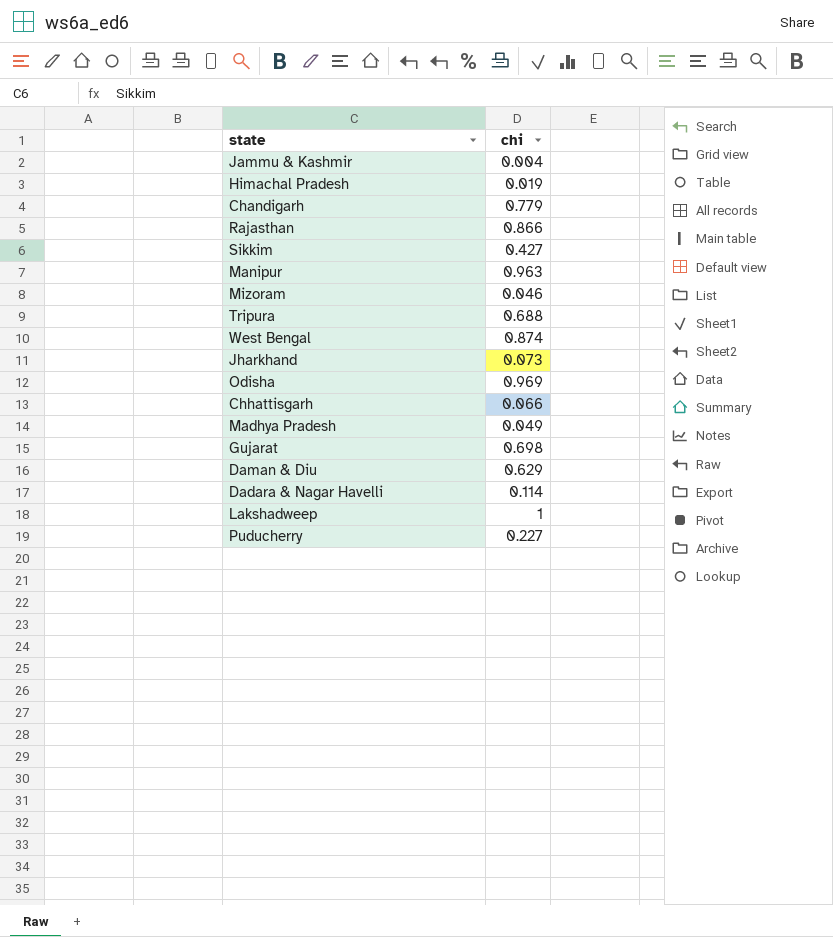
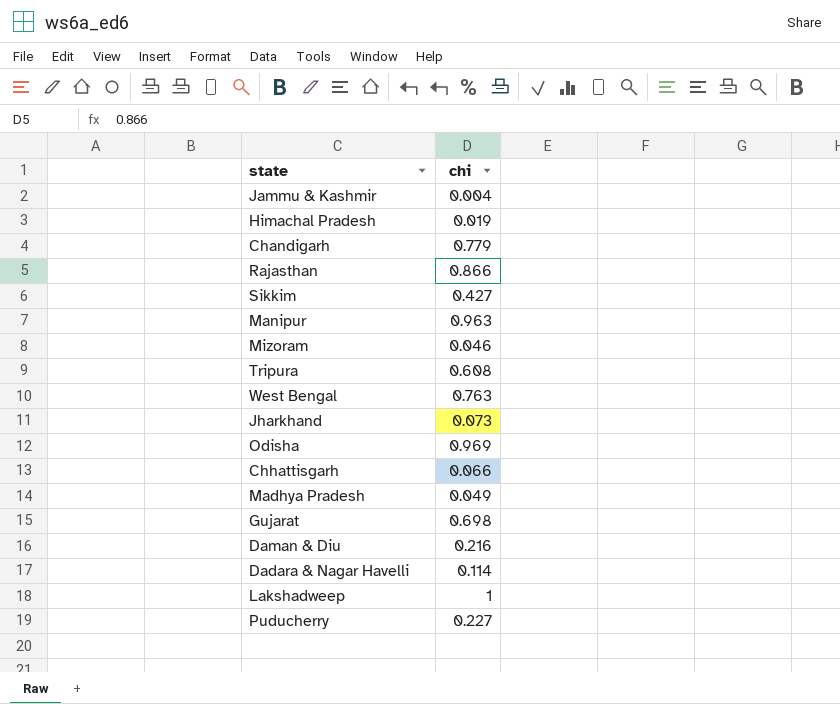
Tripura | chi: 0.688 -> 0.608
West Bengal | chi: 0.874 -> 0.763
Daman & Diu | chi: 0.629 -> 0.216

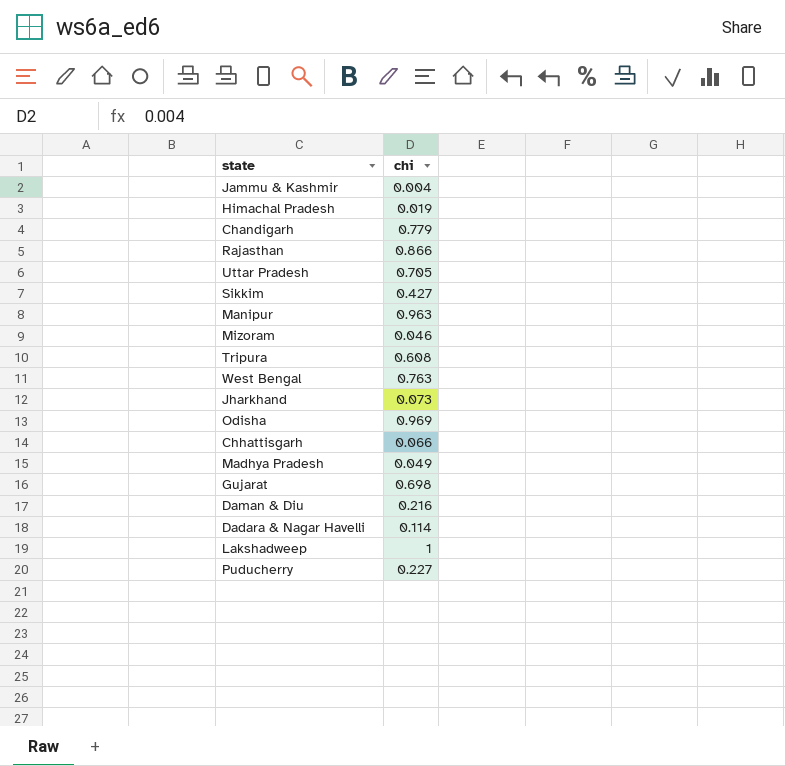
row Uttar Pradesh: none -> 0.705

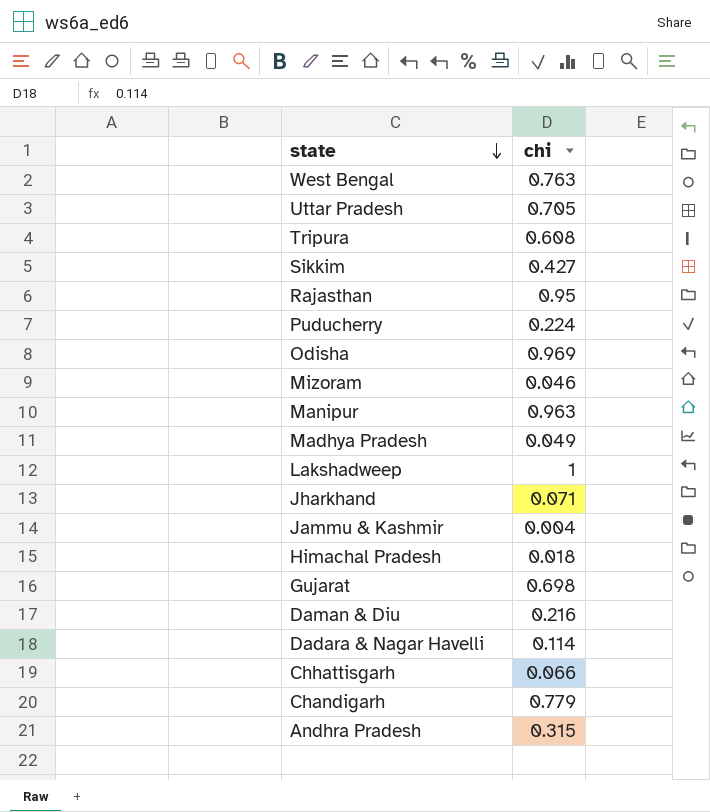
row order: none -> state descending
Rajasthan | chi: 0.866 -> 0.95
Puducherry | chi: 0.227 -> 0.224
Jharkhand | chi: 0.073 -> 0.071
Himachal Pradesh | chi: 0.019 -> 0.018
row Andhra Pradesh: none -> 0.315

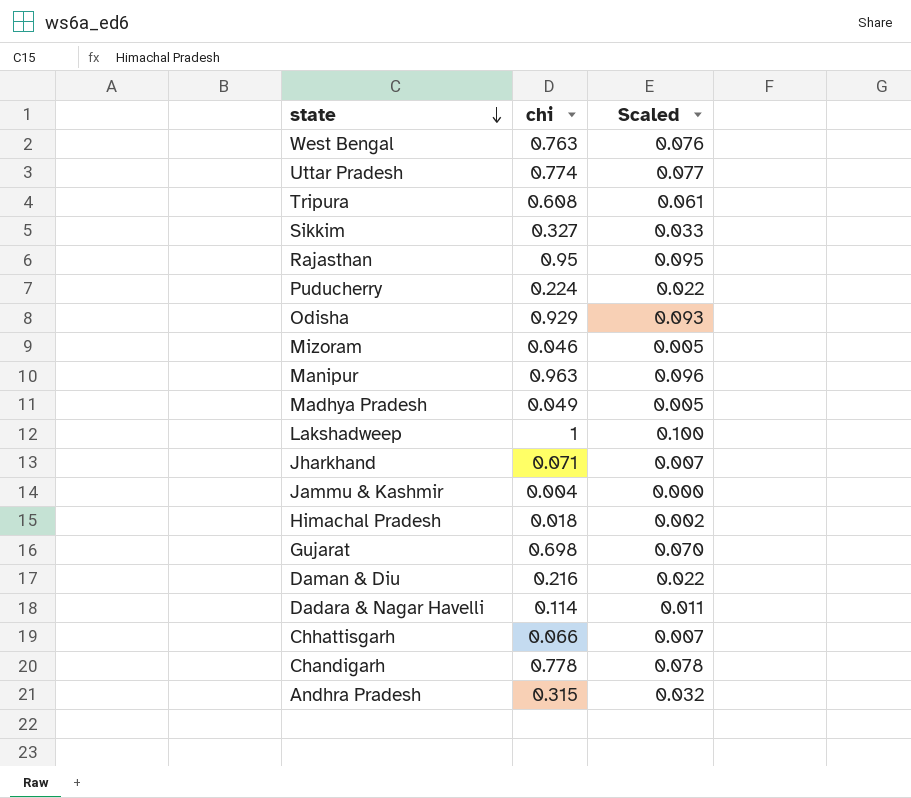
column Scaled | formula: none -> [chi] * 0.1
Uttar Pradesh | chi: 0.705 -> 0.774
Sikkim | chi: 0.427 -> 0.327
Odisha | chi: 0.969 -> 0.929
Chandigarh | chi: 0.779 -> 0.778

